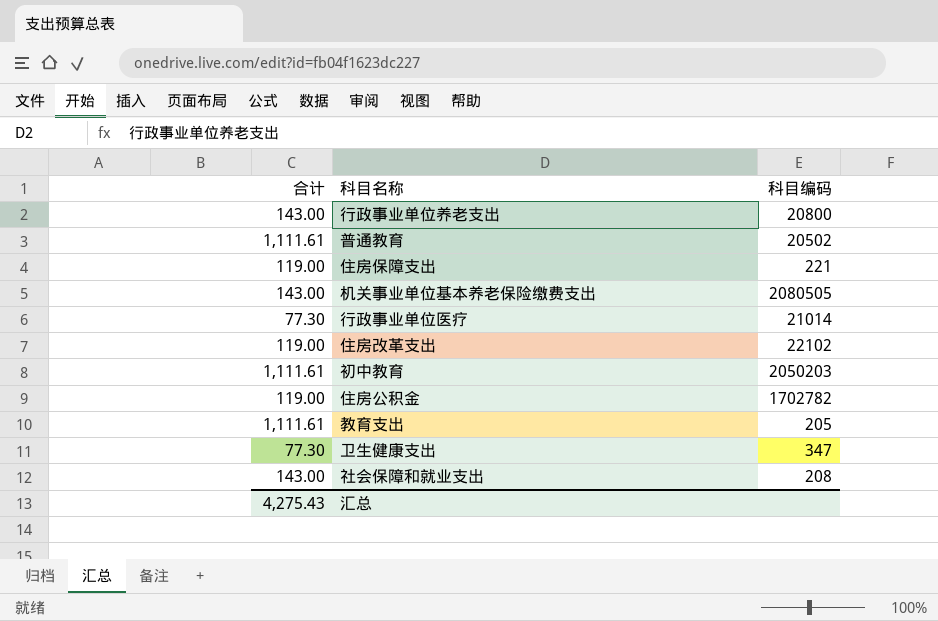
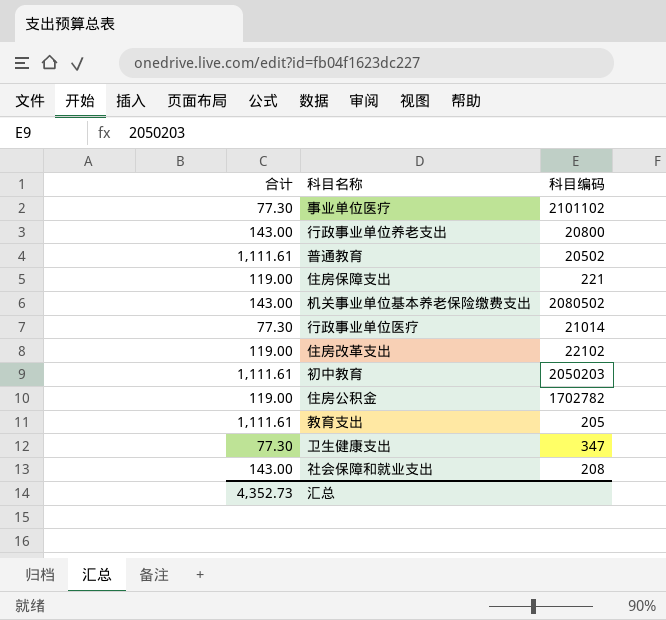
row 事业单位医疗: none -> 77.30 | 2101102
机关事业单位基本养老保险缴费支出 | 科目编码: 2080505 -> 2080502
汇总 | 合计: 4,275.43 -> 4,352.73

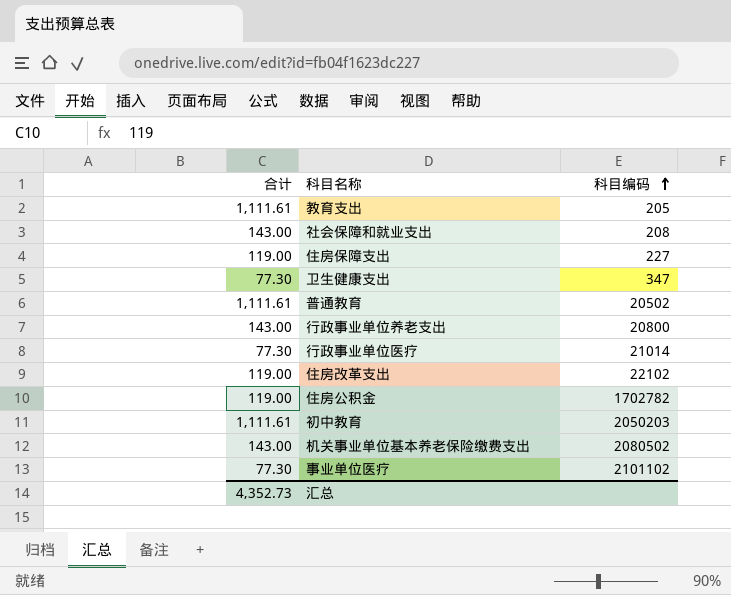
row order: none -> 科目编码 ascending
住房保障支出 | 科目编码: 221 -> 227

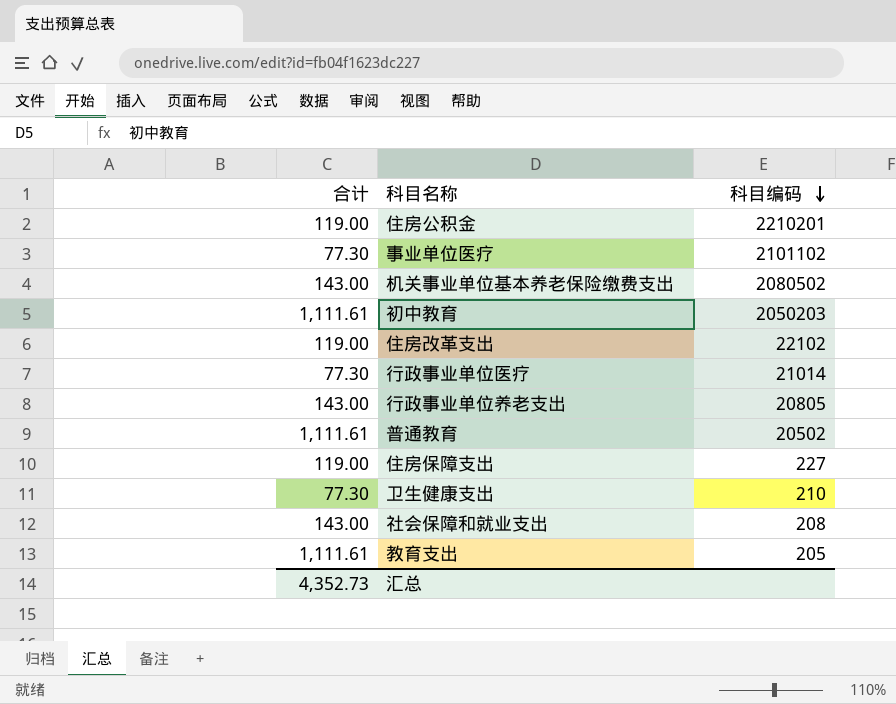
row order: 科目编码 ascending -> 科目编码 descending
住房公积金 | 科目编码: 1702782 -> 2210201
行政事业单位养老支出 | 科目编码: 20800 -> 20805
卫生健康支出 | 科目编码: 347 -> 210

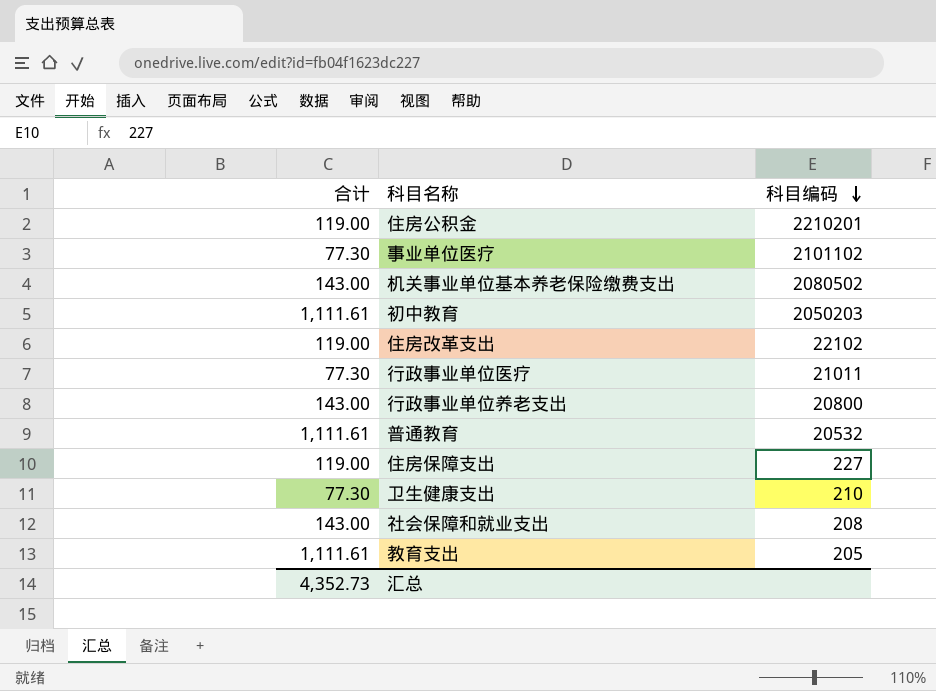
行政事业单位医疗 | 科目编码: 21014 -> 21011
行政事业单位养老支出 | 科目编码: 20805 -> 20800
普通教育 | 科目编码: 20502 -> 20532

